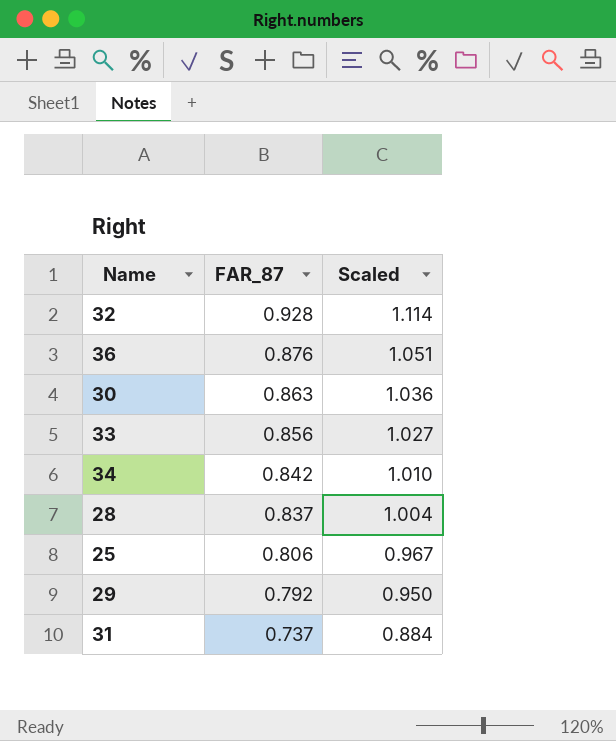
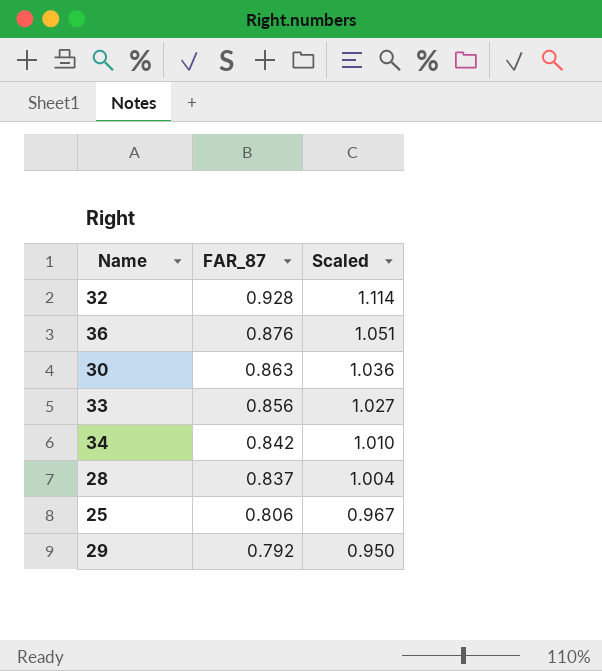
row 31: 0.737 | 0.884 -> none

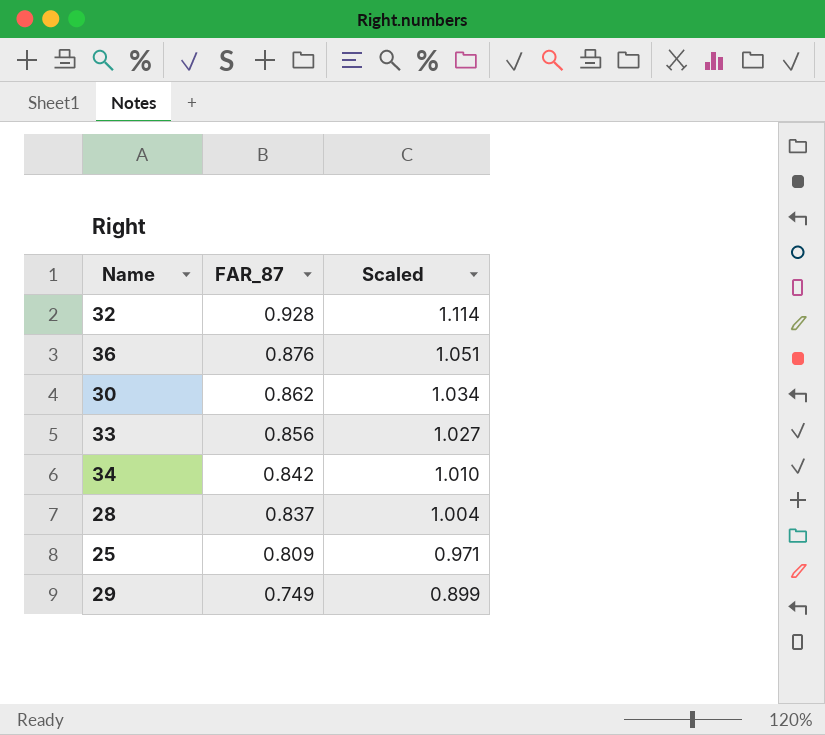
30 | FAR_87: 0.863 -> 0.862
30 | Scaled: 1.036 -> 1.034
25 | FAR_87: 0.806 -> 0.809
25 | Scaled: 0.967 -> 0.971
29 | FAR_87: 0.792 -> 0.749
29 | Scaled: 0.950 -> 0.899

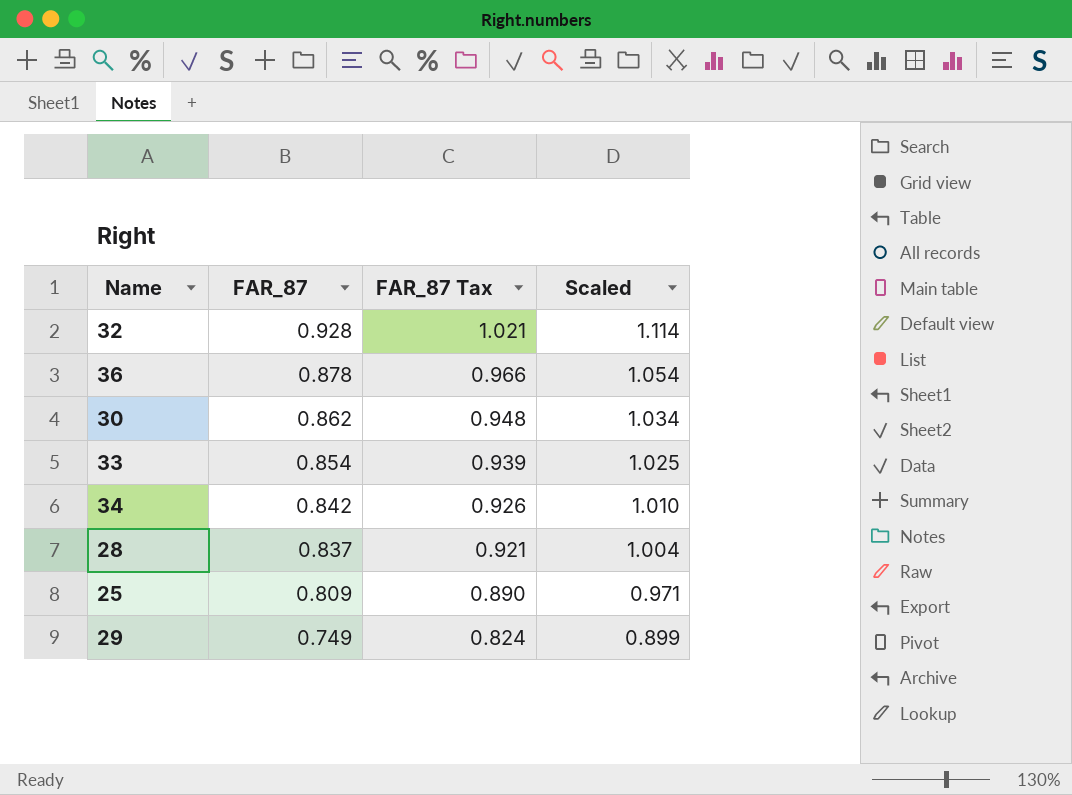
column FAR_87 Tax | formula: none -> [FAR_87] * 1.1
36 | FAR_87: 0.876 -> 0.878
36 | Scaled: 1.051 -> 1.054
33 | FAR_87: 0.856 -> 0.854
33 | Scaled: 1.027 -> 1.025

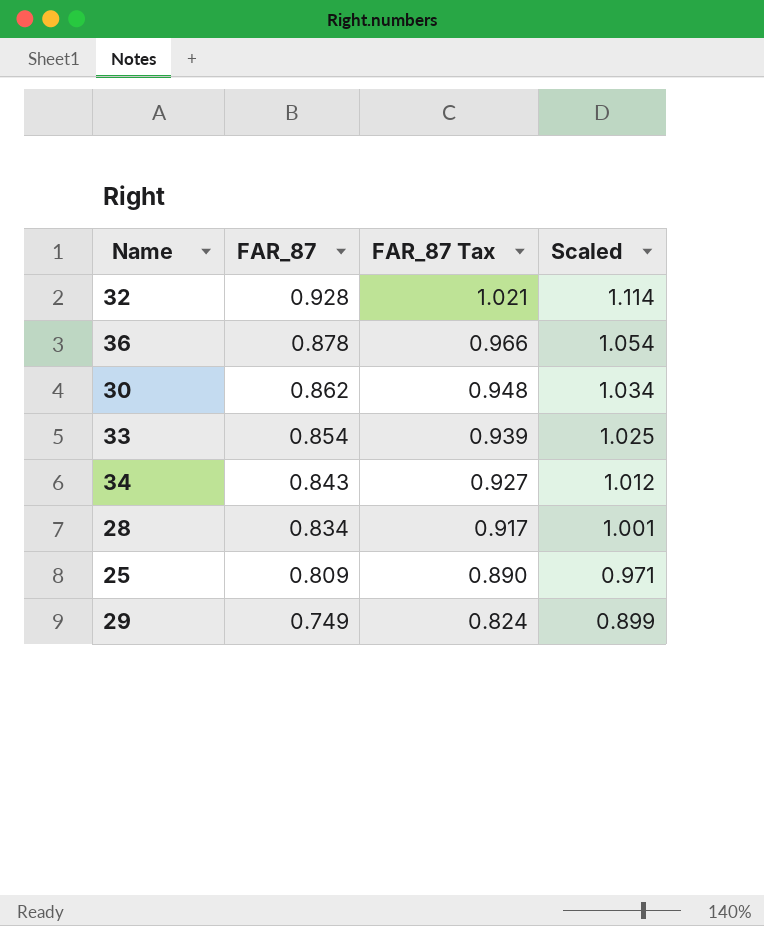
34 | FAR_87: 0.842 -> 0.843
34 | FAR_87 Tax: 0.926 -> 0.927
34 | Scaled: 1.010 -> 1.012
28 | FAR_87: 0.837 -> 0.834
28 | FAR_87 Tax: 0.921 -> 0.917
28 | Scaled: 1.004 -> 1.001

